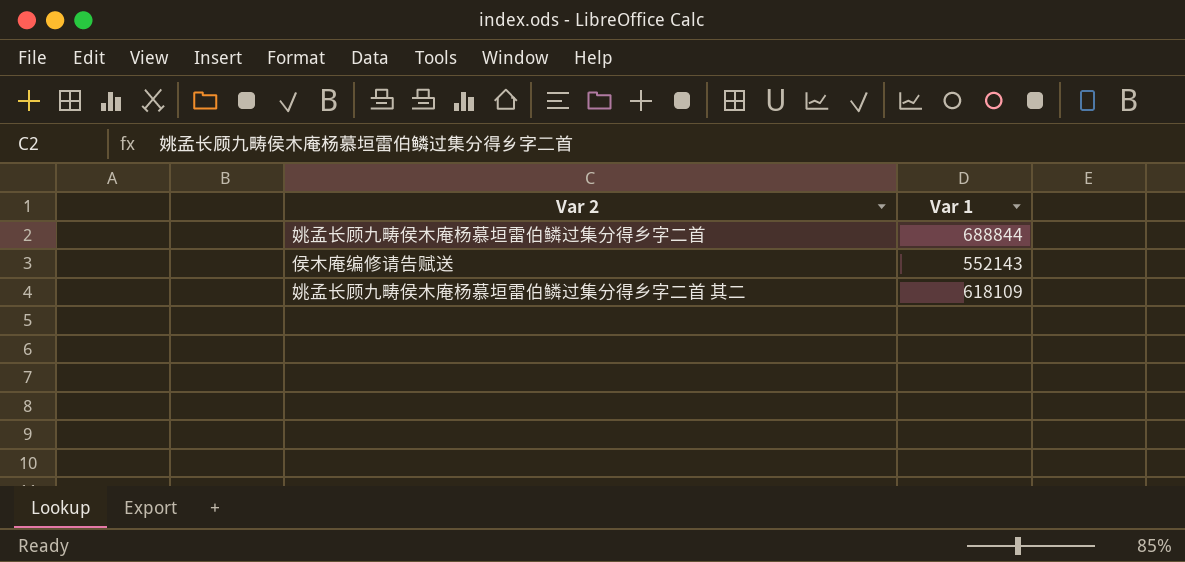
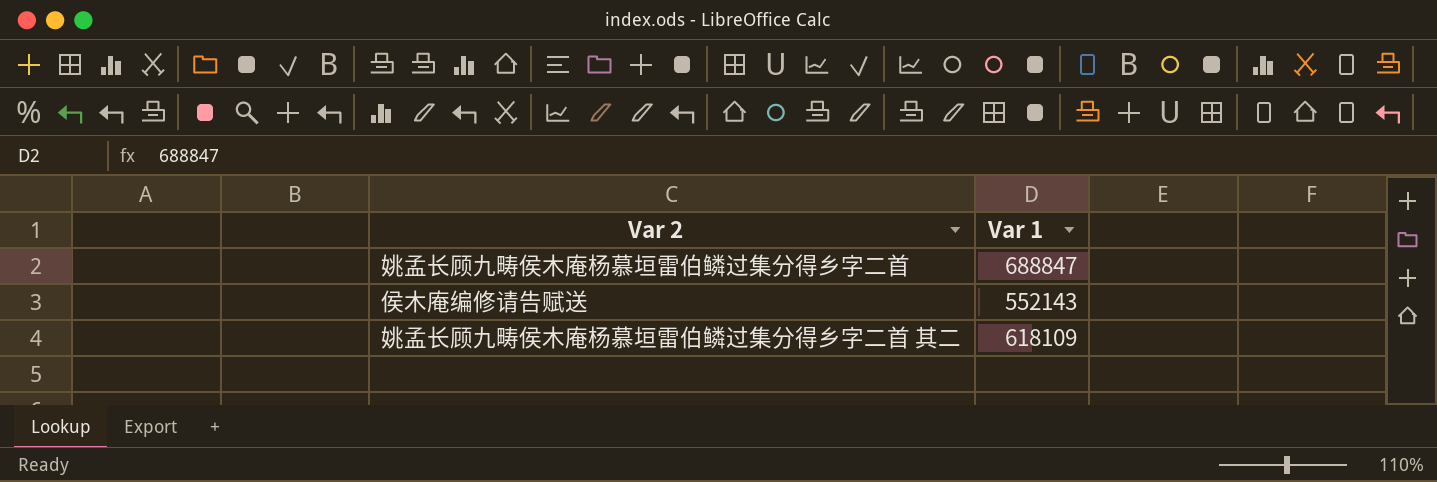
姚孟长顾九畴侯木庵杨慕垣雷伯鳞过集分得乡字二首 | Var 1: 688844 -> 688847

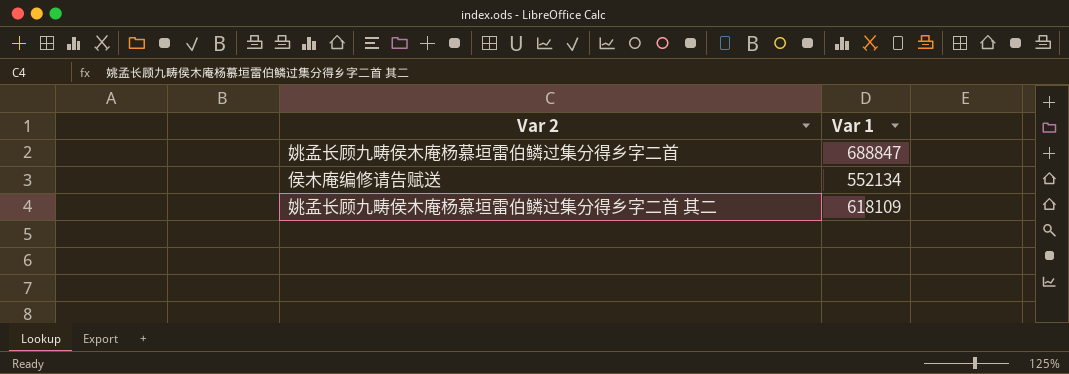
侯木庵编修请告赋送 | Var 1: 552143 -> 552134

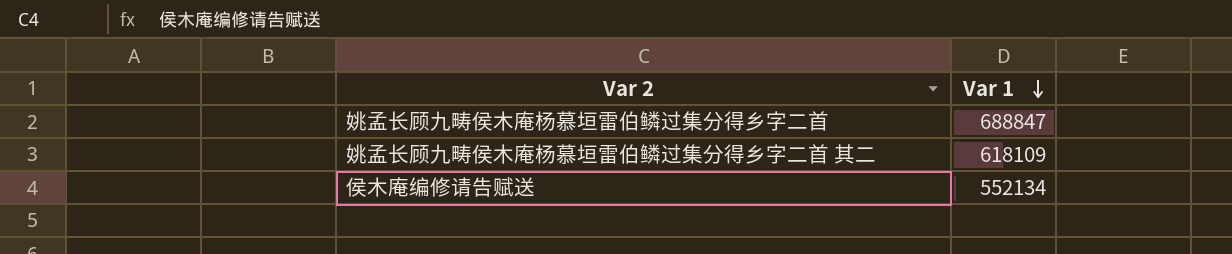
row order: none -> Var 1 descending

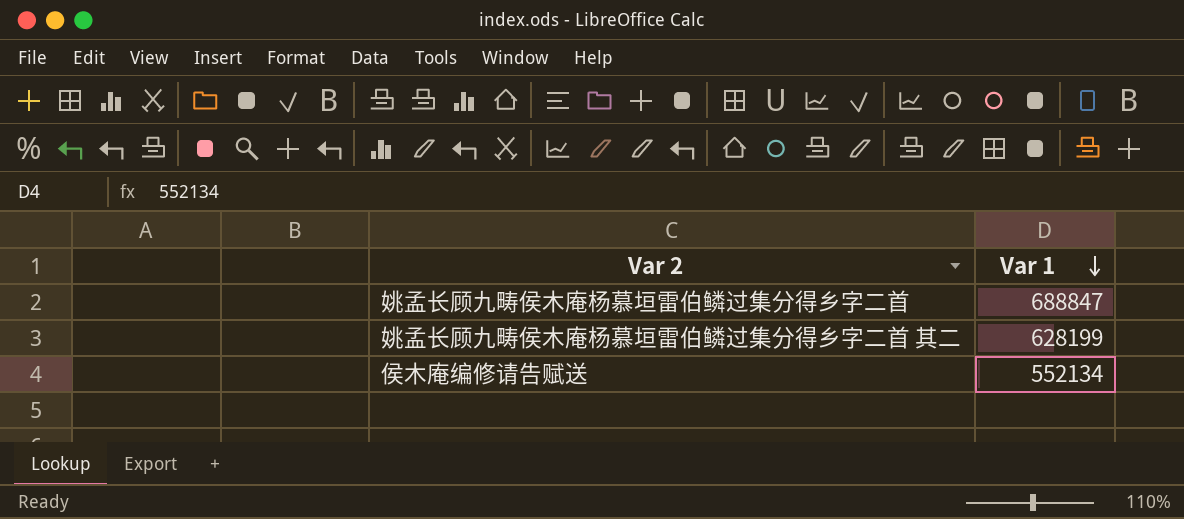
姚孟长顾九畴侯木庵杨慕垣雷伯鳞过集分得乡字二首 其二 | Var 1: 618109 -> 628199

